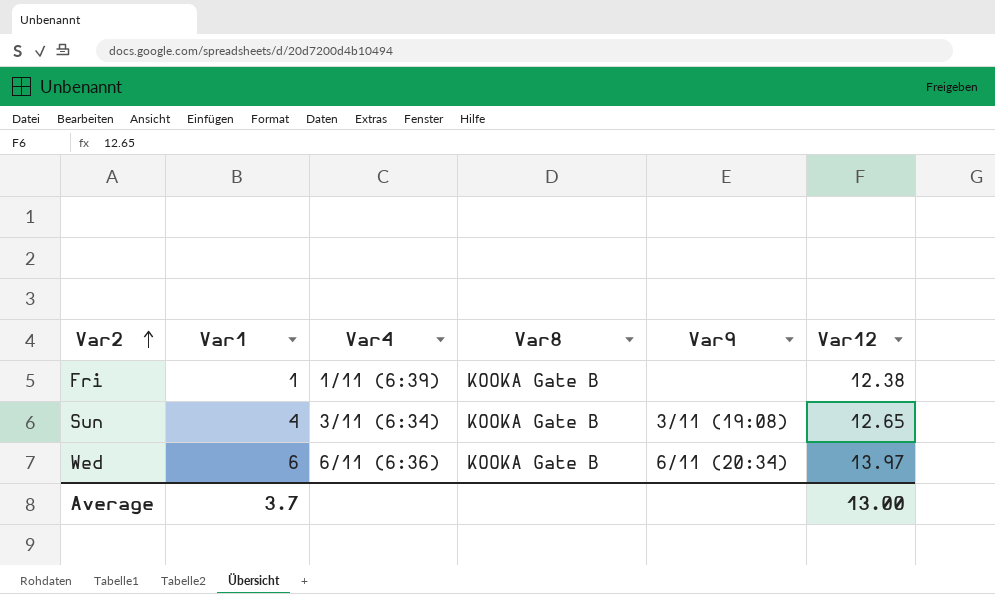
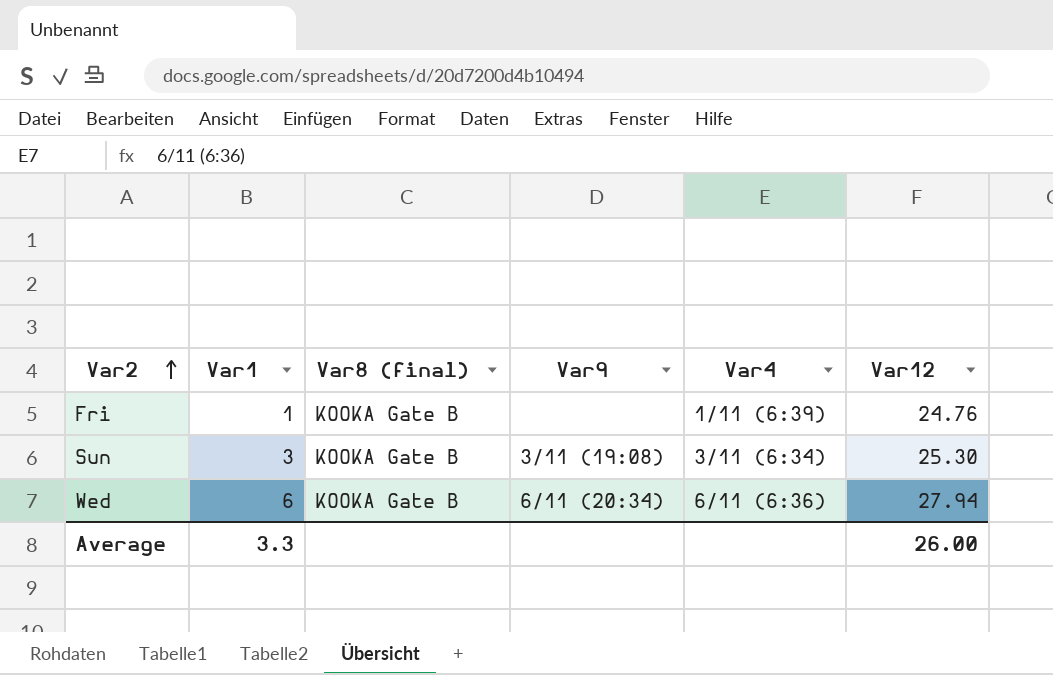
column name: Var8 -> Var8 (final)
column Var4 | position: 3 -> 5
Fri | Var12: 12.38 -> 24.76
Sun | Var1: 4 -> 3
Sun | Var12: 12.65 -> 25.30
Wed | Var12: 13.97 -> 27.94
Average | Var1: 3.7 -> 3.3
Average | Var12: 13.00 -> 26.00

